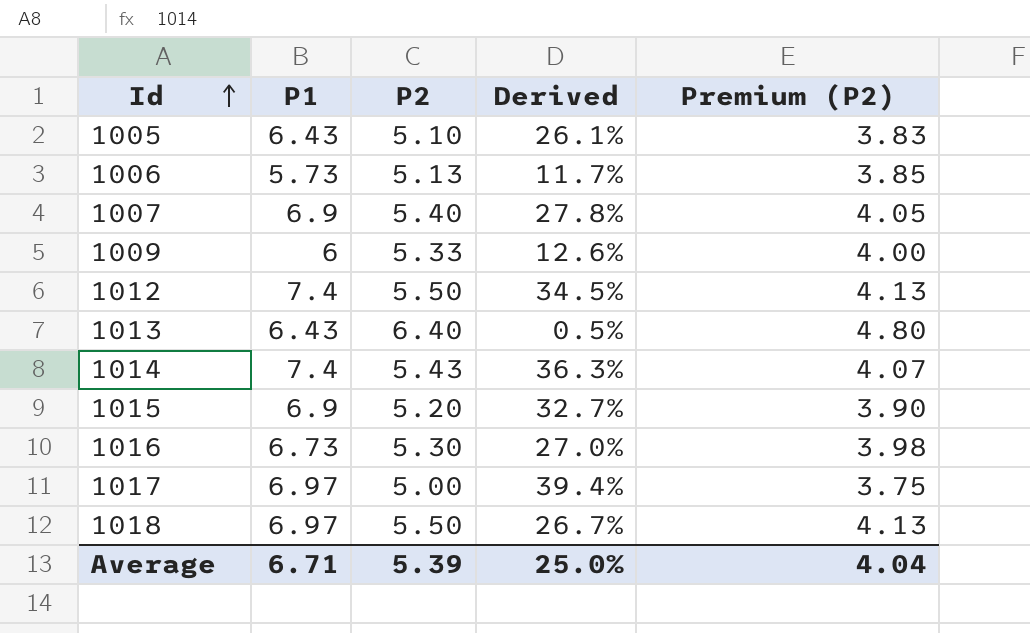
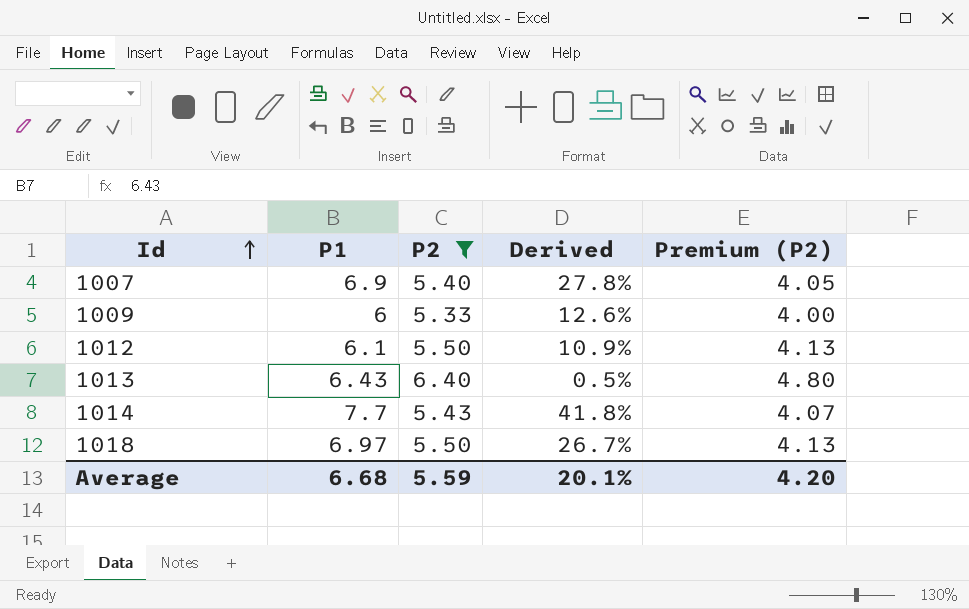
filter: none -> P2 >= 5.33
1012 | P1: 7.4 -> 6.1
1012 | Derived: 34.5% -> 10.9%
1014 | P1: 7.4 -> 7.7
1014 | Derived: 36.3% -> 41.8%
Average | P1: 6.71 -> 6.68
Average | P2: 5.39 -> 5.59
Average | Derived: 25.0% -> 20.1%
Average | Premium (P2): 4.04 -> 4.20

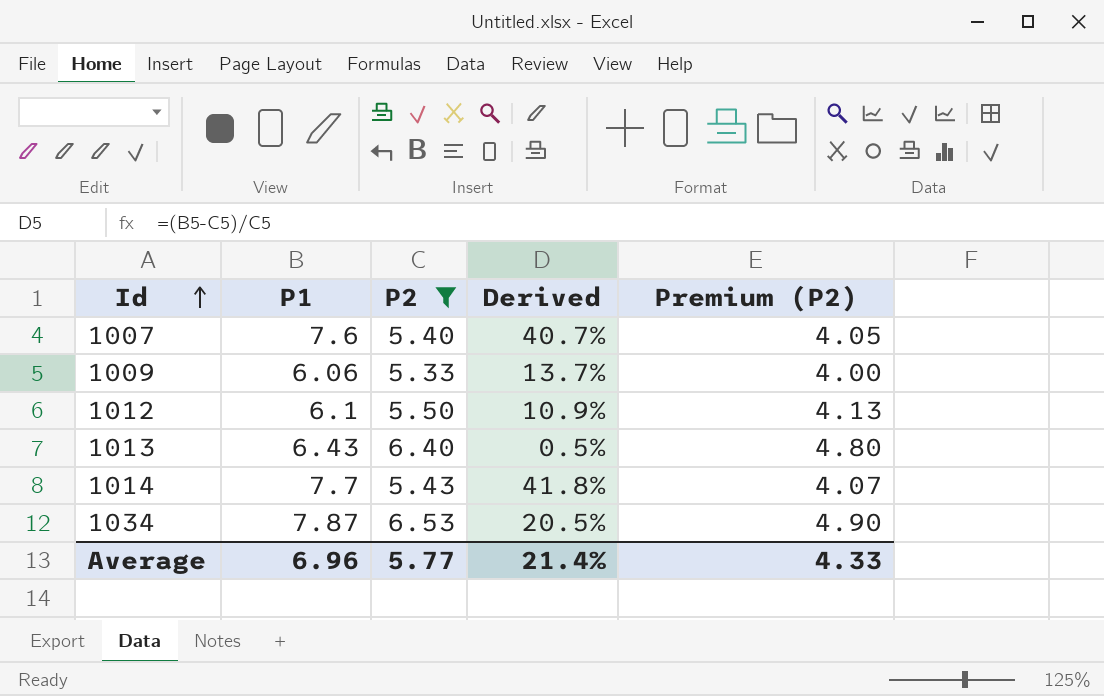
row 1018: 6.97 | 5.50 | 26.7% | 4.13 -> none
1007 | P1: 6.9 -> 7.6
1007 | Derived: 27.8% -> 40.7%
1009 | P1: 6 -> 6.06
1009 | Derived: 12.6% -> 13.7%
row 1034: none -> 7.87 | 6.53 | 20.5% | 4.90
Average | P1: 6.68 -> 6.96
Average | P2: 5.59 -> 5.77
Average | Derived: 20.1% -> 21.4%
Average | Premium (P2): 4.20 -> 4.33

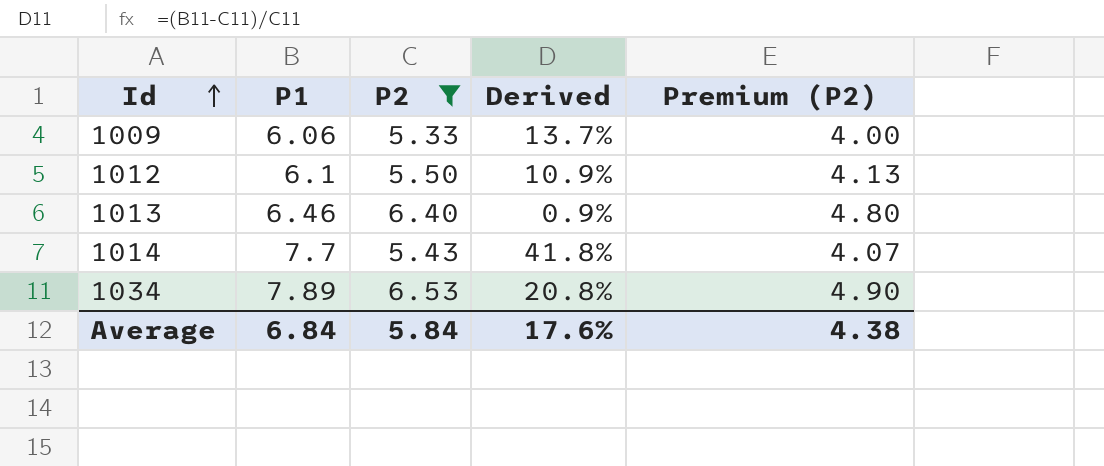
row 1007: 7.6 | 5.40 | 40.7% | 4.05 -> none
1013 | P1: 6.43 -> 6.46
1013 | Derived: 0.5% -> 0.9%
1034 | P1: 7.87 -> 7.89
1034 | Derived: 20.5% -> 20.8%
Average | P1: 6.96 -> 6.84
Average | P2: 5.77 -> 5.84
Average | Derived: 21.4% -> 17.6%
Average | Premium (P2): 4.33 -> 4.38

